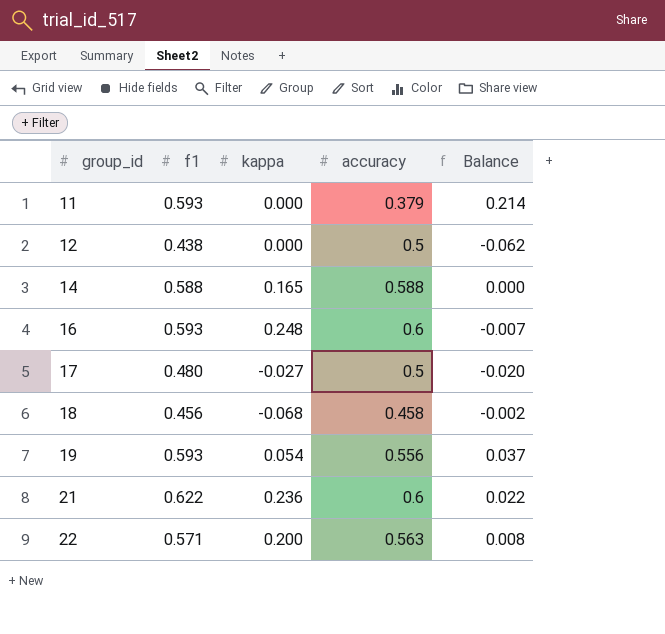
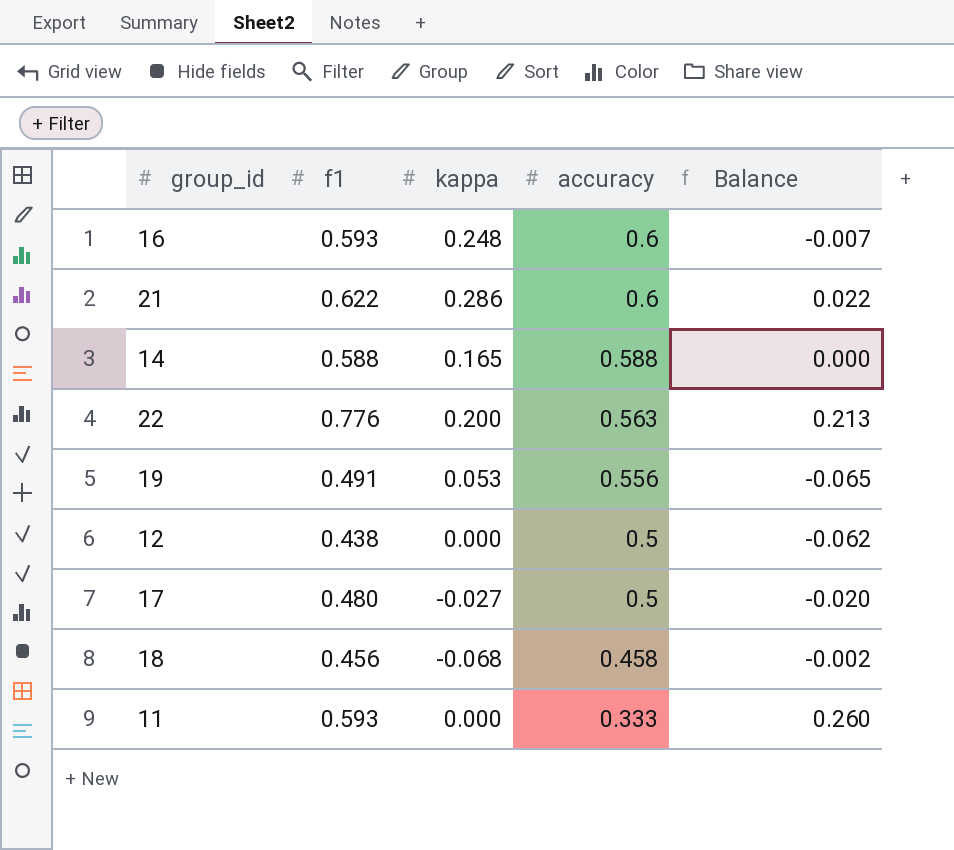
row order: group_id ascending -> accuracy descending
21 | kappa: 0.236 -> 0.286
22 | f1: 0.571 -> 0.776
22 | Balance: 0.008 -> 0.213
19 | f1: 0.593 -> 0.491
19 | kappa: 0.054 -> 0.053
19 | Balance: 0.037 -> -0.065
11 | accuracy: 0.379 -> 0.333
11 | Balance: 0.214 -> 0.260

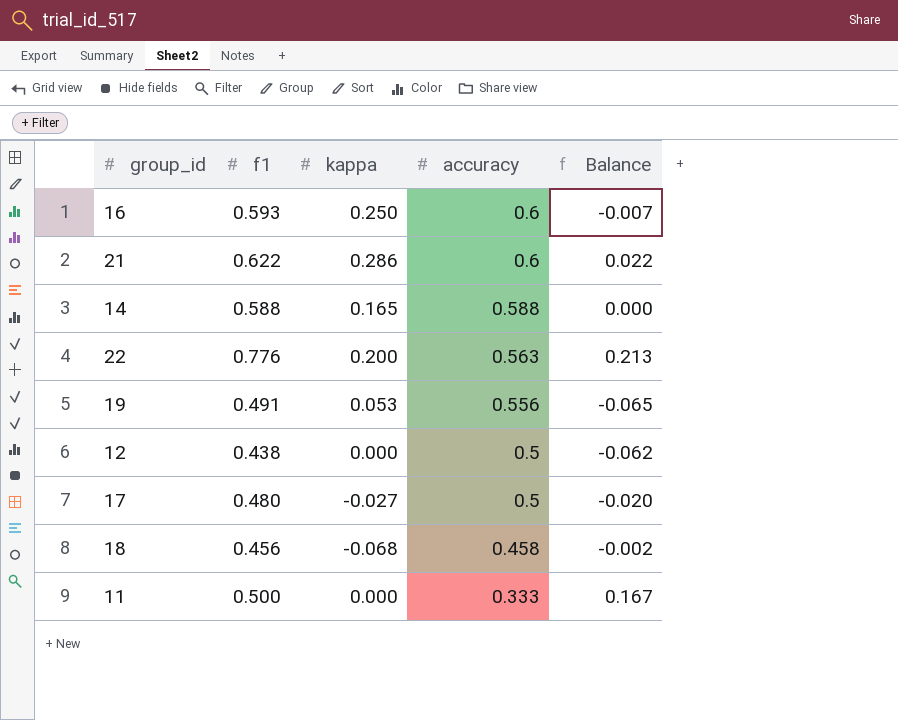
16 | kappa: 0.248 -> 0.250
11 | f1: 0.593 -> 0.500
11 | Balance: 0.260 -> 0.167

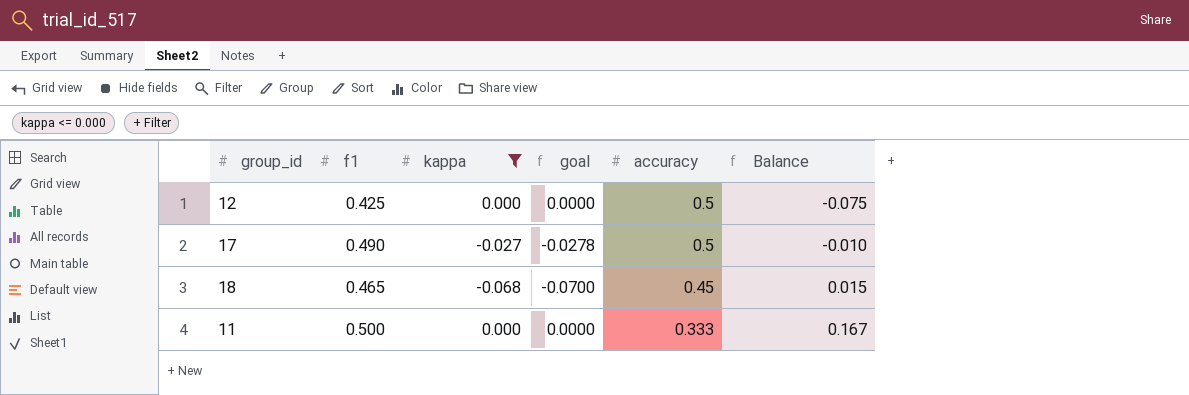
filter: none -> kappa <= 0.000
column goal | formula: none -> [kappa] * 1.03
12 | f1: 0.438 -> 0.425
12 | Balance: -0.062 -> -0.075
17 | f1: 0.480 -> 0.490
17 | Balance: -0.020 -> -0.010
18 | f1: 0.456 -> 0.465
18 | accuracy: 0.458 -> 0.45
18 | Balance: -0.002 -> 0.015

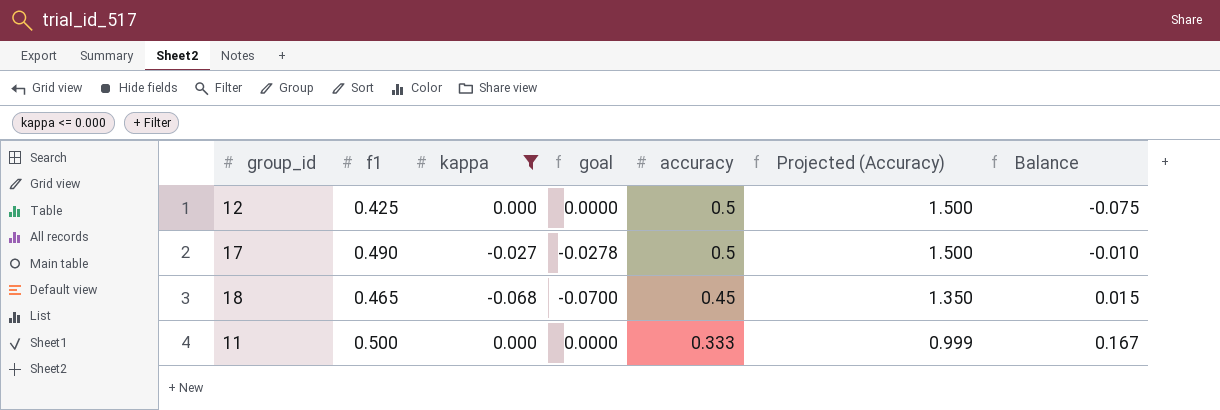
column Projected (Accuracy) | formula: none -> [accuracy] * 3

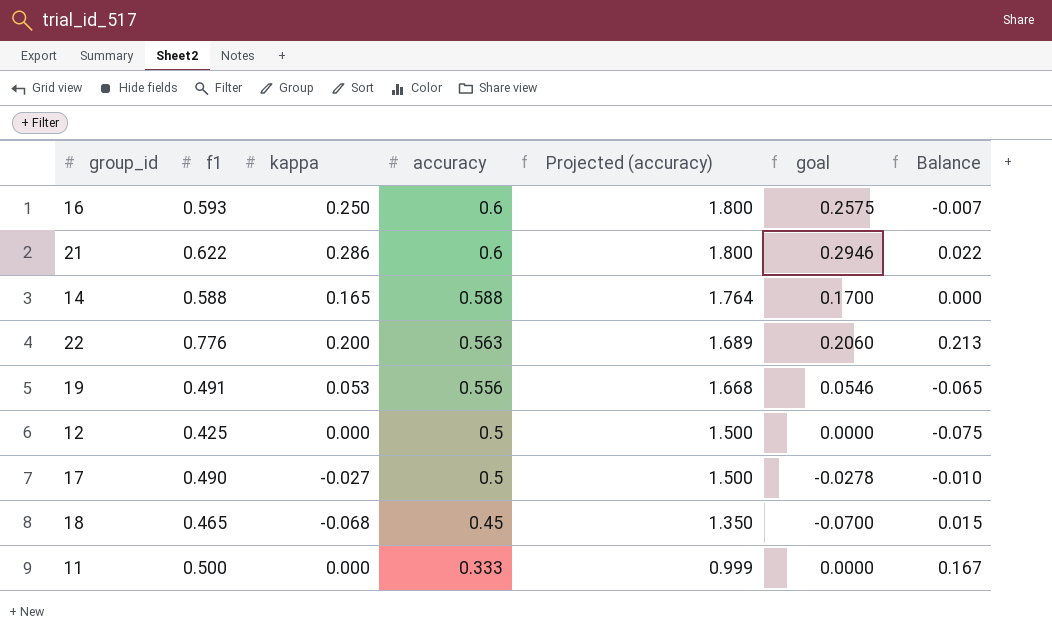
filter: kappa <= 0.000 -> none
column name: Projected (Accuracy) -> Projected (accuracy)
column goal | position: 4 -> 6

